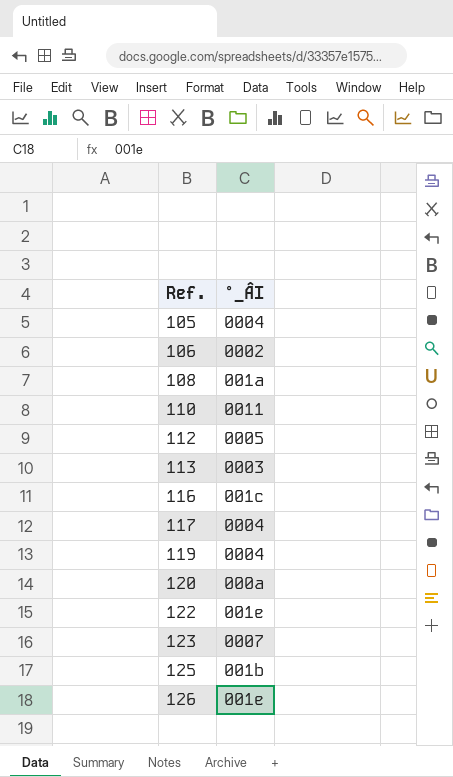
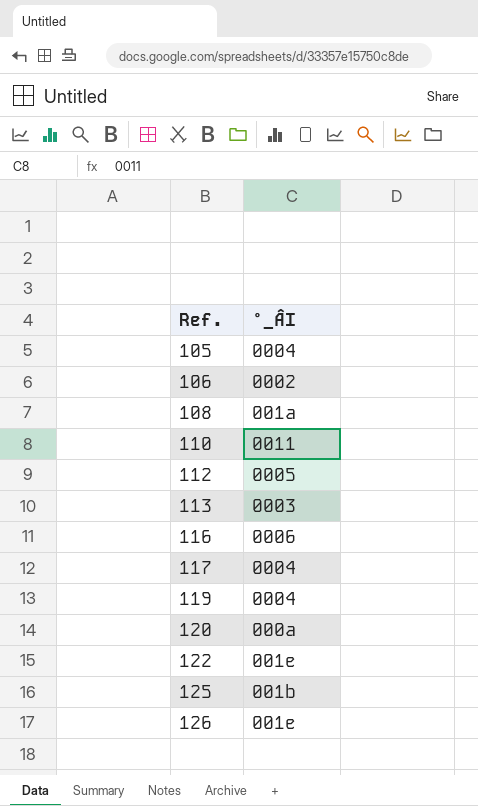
row 123: 0007 -> none
116 | °_ÂI: 001c -> 0006

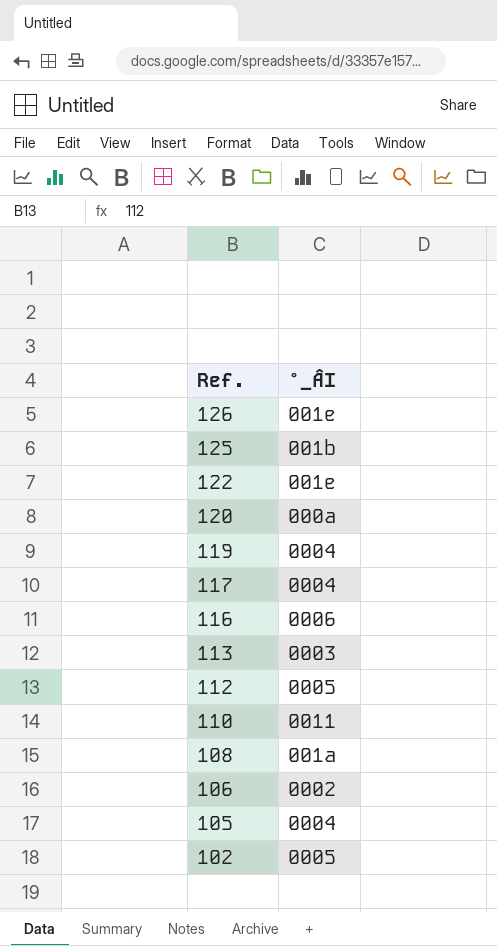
row order: Ref. ascending -> Ref. descending
row 102: none -> 0005

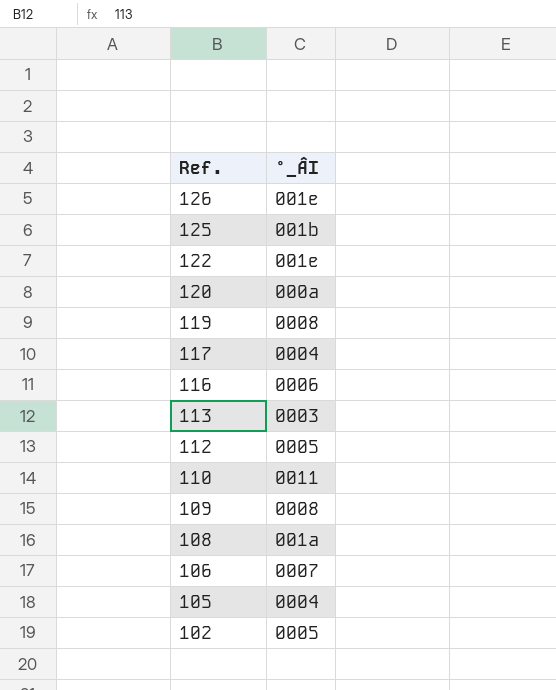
119 | °_ÂI: 0004 -> 0008
row 109: none -> 0008
106 | °_ÂI: 0002 -> 0007

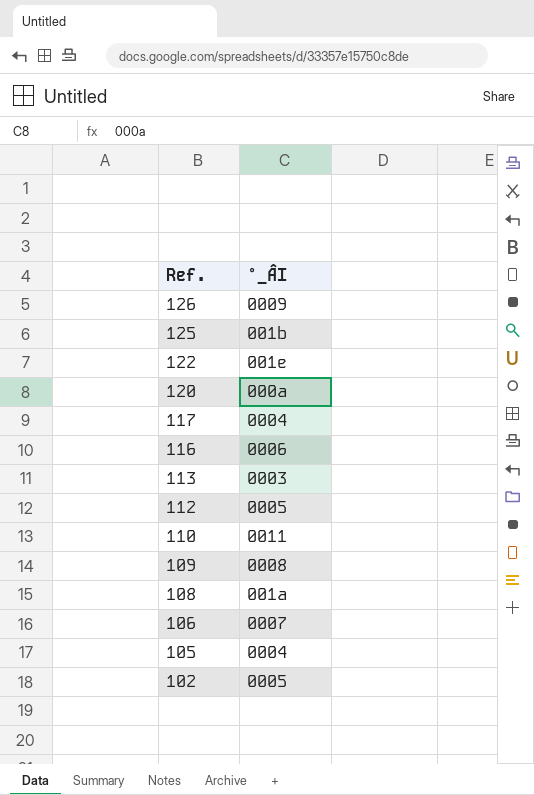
row 119: 0008 -> none
126 | °_ÂI: 001e -> 0009

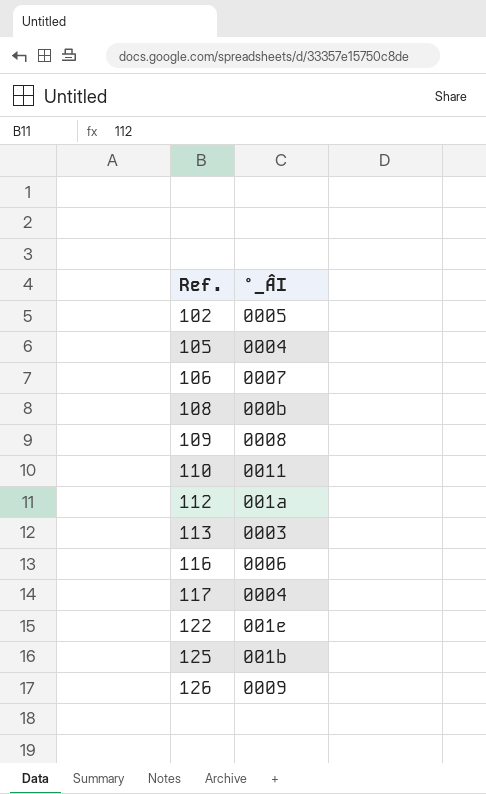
row order: Ref. descending -> Ref. ascending
row 120: 000a -> none
108 | °_ÂI: 001a -> 000b
112 | °_ÂI: 0005 -> 001a

